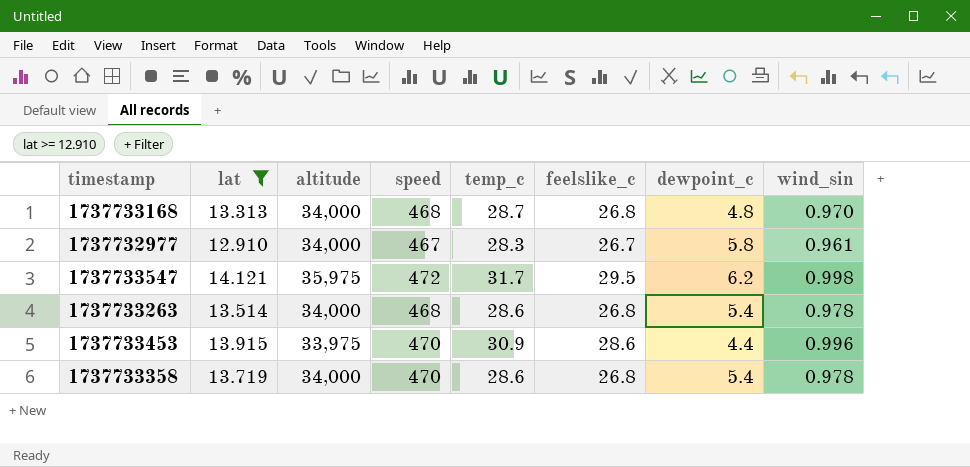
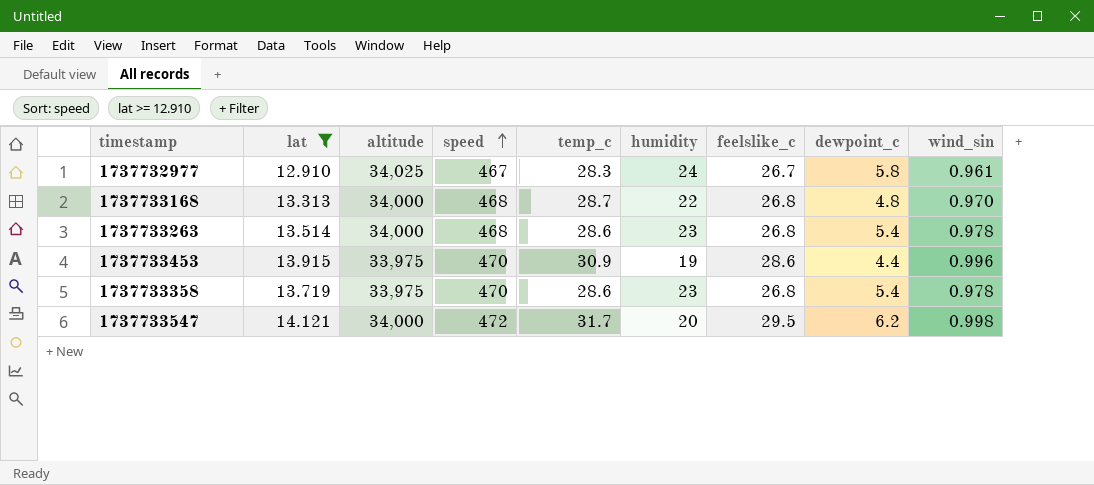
row order: none -> speed ascending
column humidity | position: none -> 6
1737732977 | altitude: 34,000 -> 34,025
1737733358 | altitude: 34,000 -> 33,975
1737733547 | altitude: 35,975 -> 34,000

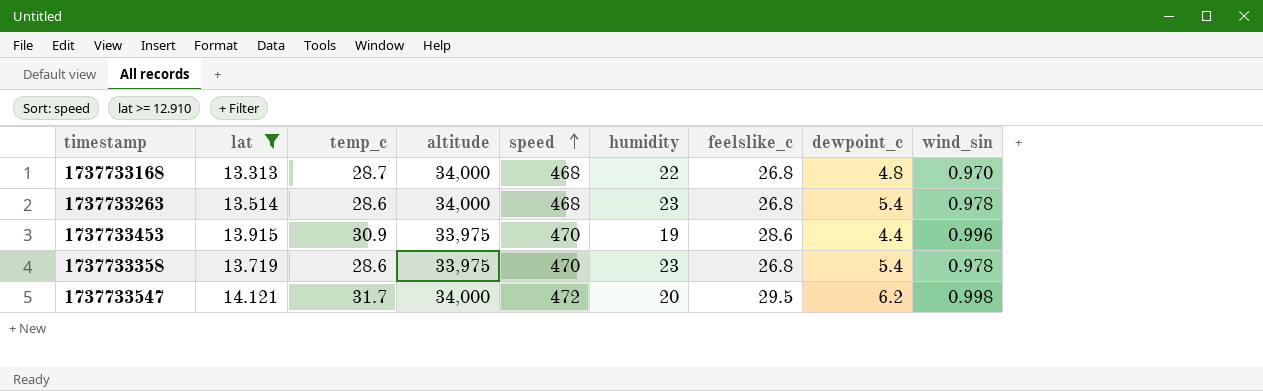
column temp_c | position: 5 -> 3
row 1737732977: 12.910 | 34,025 | 467 | 28.3 | 24 | 26.7 | 5.8 | 0.961 -> none

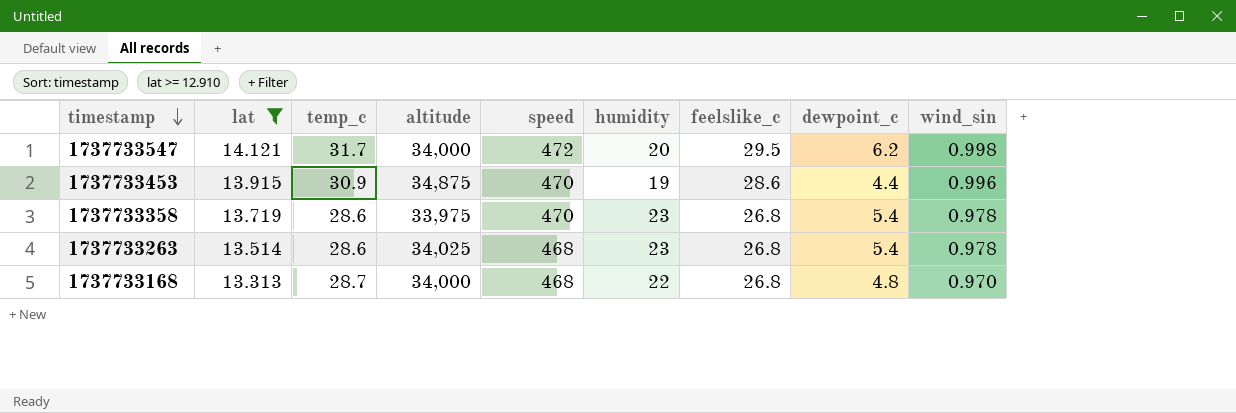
row order: speed ascending -> timestamp descending
1737733453 | altitude: 33,975 -> 34,875
1737733263 | altitude: 34,000 -> 34,025

